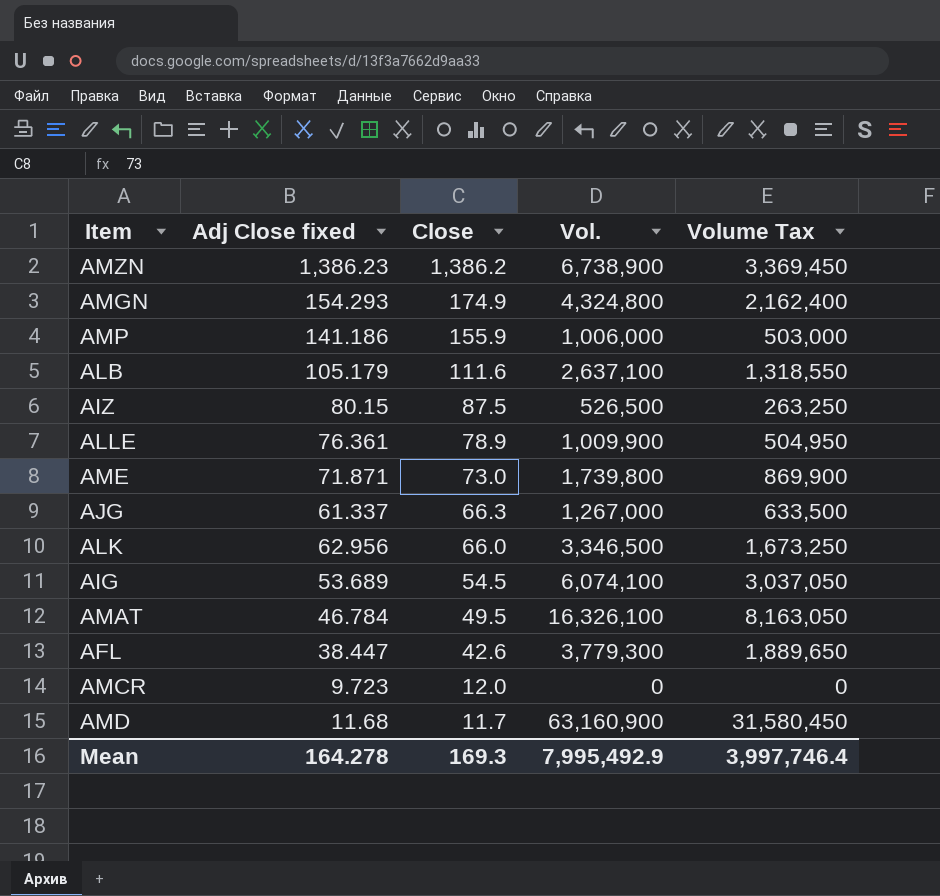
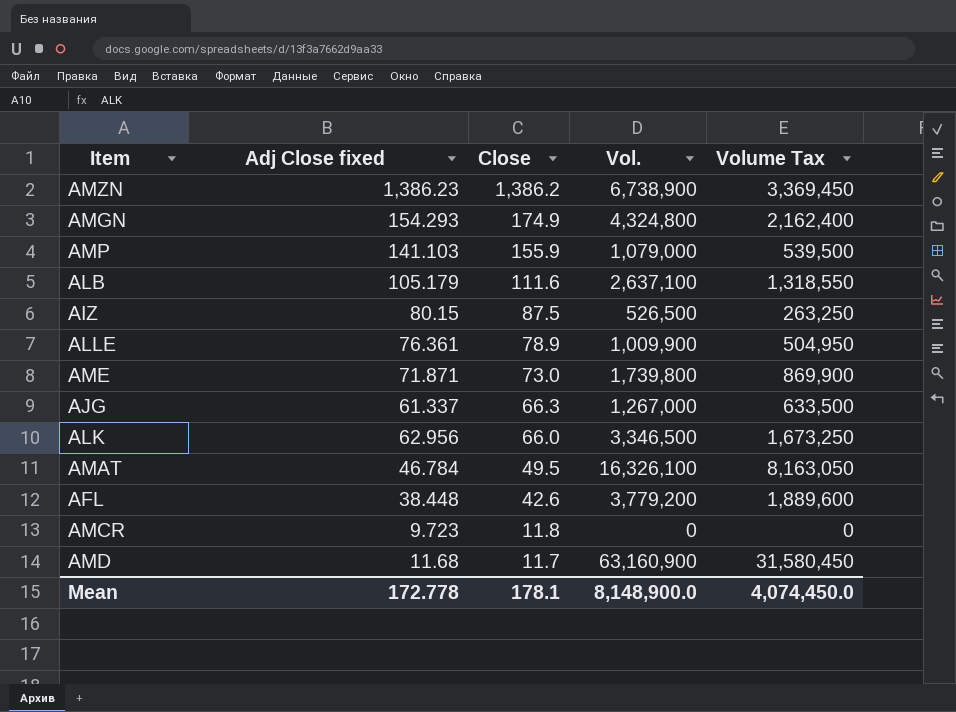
row AIG: 53.689 | 54.5 | 6,074,100 | 3,037,050 -> none
AMP | Adj Close fixed: 141.186 -> 141.103
AMP | Vol.: 1,006,000 -> 1,079,000
AMP | Volume Tax: 503,000 -> 539,500
AFL | Adj Close fixed: 38.447 -> 38.448
AFL | Vol.: 3,779,300 -> 3,779,200
AFL | Volume Tax: 1,889,650 -> 1,889,600
AMCR | Close: 12.0 -> 11.8
Mean | Adj Close fixed: 164.278 -> 172.778
Mean | Close: 169.3 -> 178.1
Mean | Vol.: 7,995,492.9 -> 8,148,900.0
Mean | Volume Tax: 3,997,746.4 -> 4,074,450.0

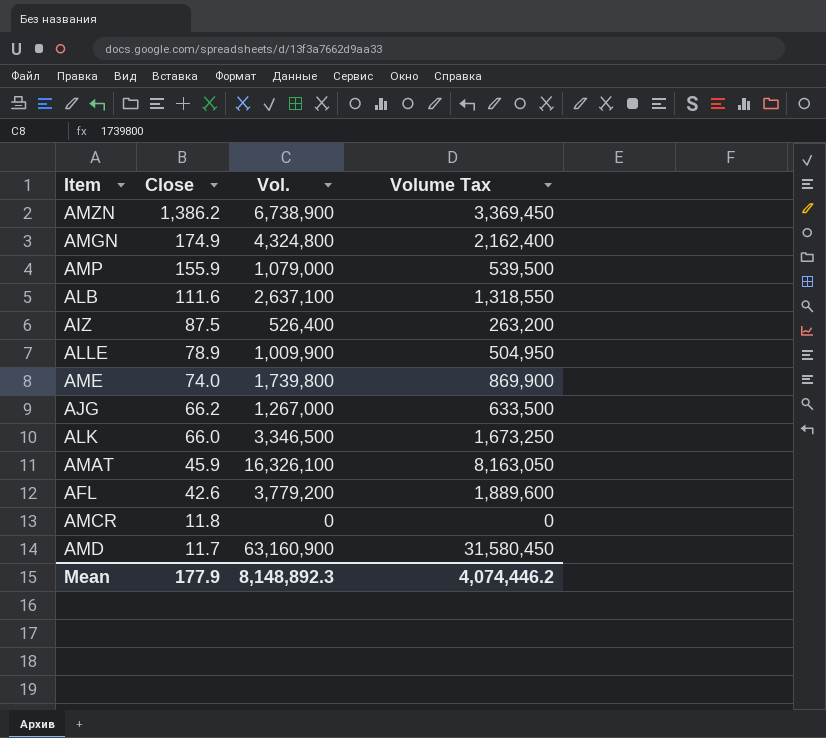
column Adj Close fixed | position: 2 -> none
AIZ | Vol.: 526,500 -> 526,400
AIZ | Volume Tax: 263,250 -> 263,200
AME | Close: 73.0 -> 74.0
AJG | Close: 66.3 -> 66.2
AMAT | Close: 49.5 -> 45.9
Mean | Close: 178.1 -> 177.9
Mean | Vol.: 8,148,900.0 -> 8,148,892.3
Mean | Volume Tax: 4,074,450.0 -> 4,074,446.2

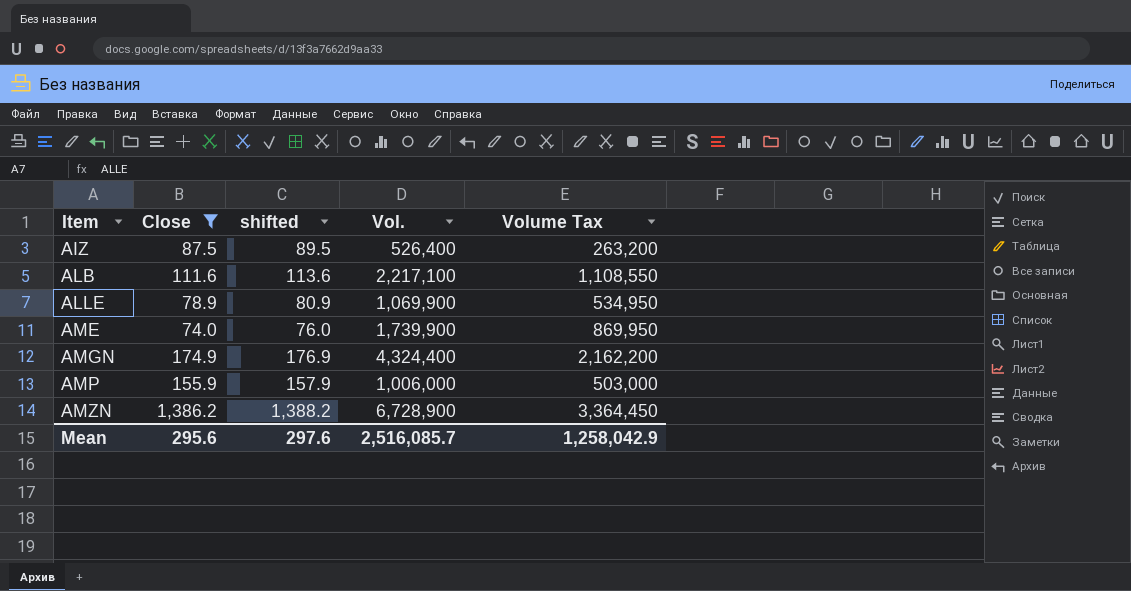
filter: none -> Close >= 74.0
row order: Close descending -> Item ascending
column shifted | formula: none -> [Close] + 2
ALB | Vol.: 2,637,100 -> 2,217,100
ALB | Volume Tax: 1,318,550 -> 1,108,550
ALLE | Vol.: 1,009,900 -> 1,069,900
ALLE | Volume Tax: 504,950 -> 534,950
AME | Vol.: 1,739,800 -> 1,739,900
AME | Volume Tax: 869,900 -> 869,950
AMGN | Vol.: 4,324,800 -> 4,324,400
AMGN | Volume Tax: 2,162,400 -> 2,162,200
AMP | Vol.: 1,079,000 -> 1,006,000
AMP | Volume Tax: 539,500 -> 503,000
AMZN | Vol.: 6,738,900 -> 6,728,900
AMZN | Volume Tax: 3,369,450 -> 3,364,450
Mean | Close: 177.9 -> 295.6
Mean | Vol.: 8,148,892.3 -> 2,516,085.7
Mean | Volume Tax: 4,074,446.2 -> 1,258,042.9

